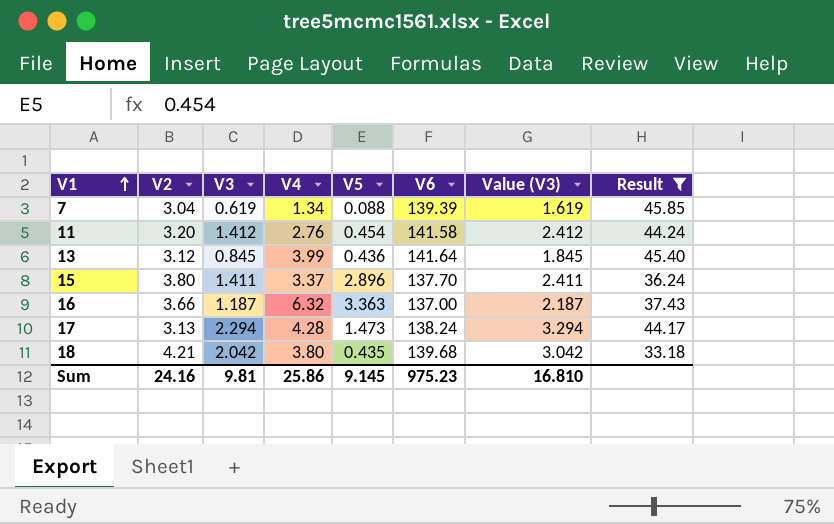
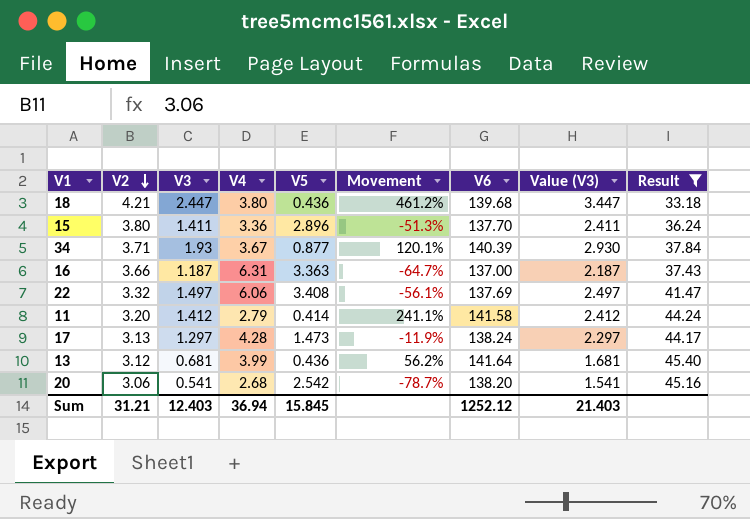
row order: V1 ascending -> V2 descending
column Movement | formula: none -> ([V3] - [V5]) / [V5]
row 7: 3.04 | 0.619 | 1.34 | 0.088 | 139.39 | 1.619 | 45.85 -> none
18 | V3: 2.042 -> 2.447
18 | V5: 0.435 -> 0.436
18 | Value (V3): 3.042 -> 3.447
15 | V4: 3.37 -> 3.36
row 34: none -> 3.71 | 1.93 | 3.67 | 0.877 | 120.1% | 140.39 | 2.930 | 37.84
16 | V4: 6.32 -> 6.31
row 22: none -> 3.32 | 1.497 | 6.06 | 3.408 | -56.1% | 137.69 | 2.497 | 41.47
11 | V4: 2.76 -> 2.79
11 | V5: 0.454 -> 0.414
17 | V3: 2.294 -> 1.297
17 | Value (V3): 3.294 -> 2.297
13 | V3: 0.845 -> 0.681
13 | Value (V3): 1.845 -> 1.681
row 20: none -> 3.06 | 0.541 | 2.68 | 2.542 | -78.7% | 138.20 | 1.541 | 45.16
Sum | V2: 24.16 -> 31.21
Sum | V3: 9.81 -> 12.403
Sum | V4: 25.86 -> 36.94
Sum | V5: 9.145 -> 15.845
Sum | V6: 975.23 -> 1252.12
Sum | Value (V3): 16.810 -> 21.403

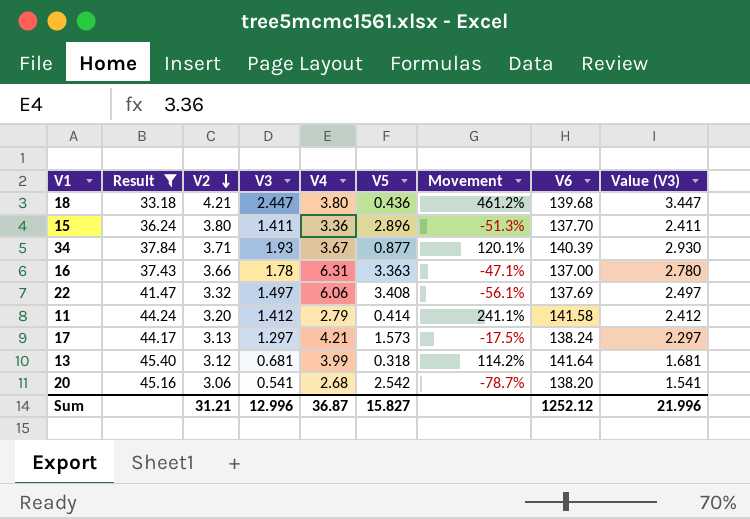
column Result | position: 9 -> 2
16 | V3: 1.187 -> 1.78
16 | Movement: -64.7% -> -47.1%
16 | Value (V3): 2.187 -> 2.780
17 | V4: 4.28 -> 4.21
17 | V5: 1.473 -> 1.573
17 | Movement: -11.9% -> -17.5%
13 | V5: 0.436 -> 0.318
13 | Movement: 56.2% -> 114.2%
Sum | V3: 12.403 -> 12.996
Sum | V4: 36.94 -> 36.87
Sum | V5: 15.845 -> 15.827
Sum | Value (V3): 21.403 -> 21.996

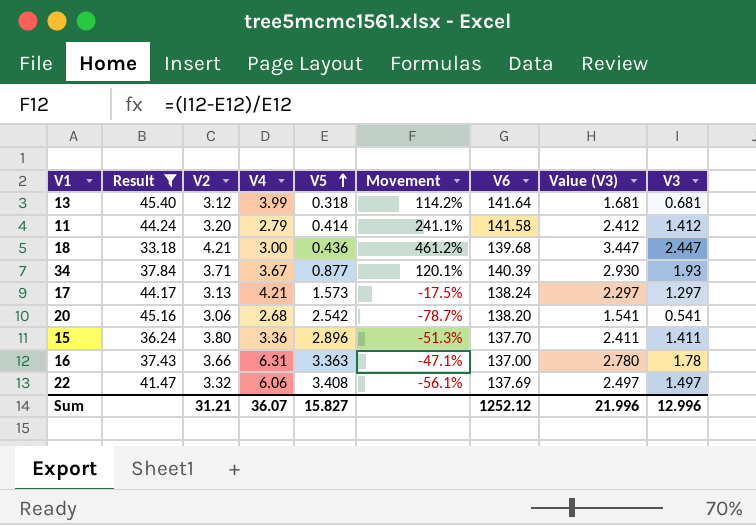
row order: V2 descending -> V5 ascending
column V3 | position: 4 -> 9
18 | V4: 3.80 -> 3.00
Sum | V4: 36.87 -> 36.07

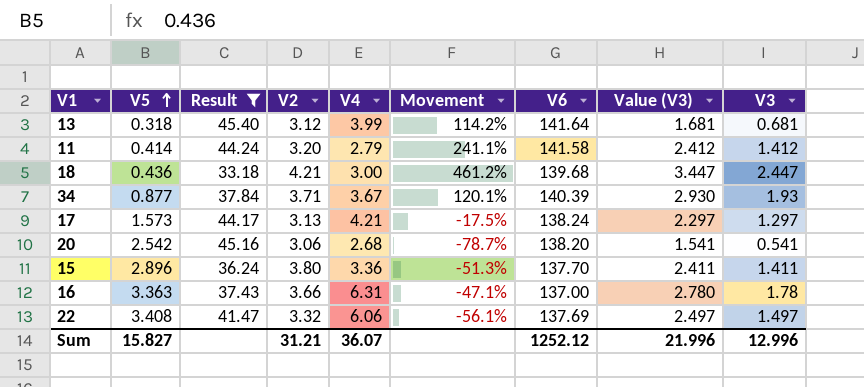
column V5 | position: 5 -> 2

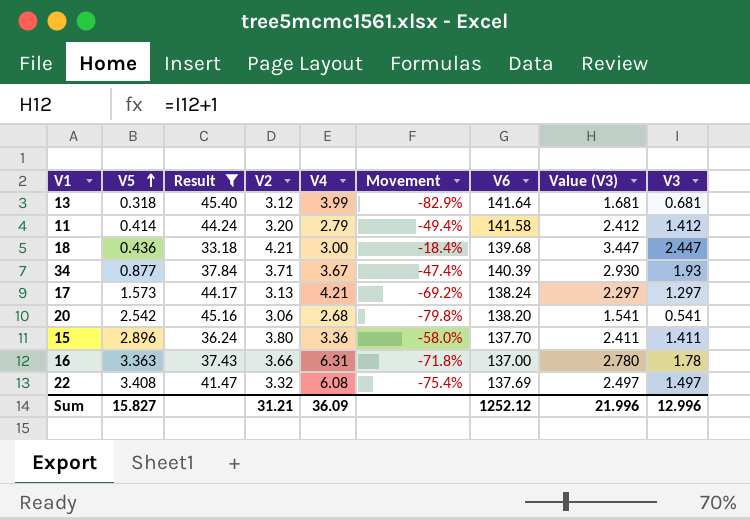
column Movement | formula: ([V3] - [V5]) / [V5] -> ([V3] - [V4]) / [V4]
22 | V4: 6.06 -> 6.08
Sum | V4: 36.07 -> 36.09

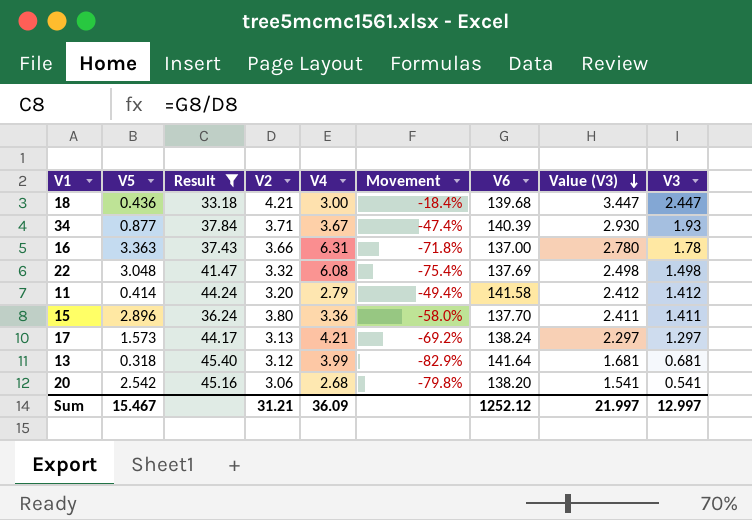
row order: V5 ascending -> Value (V3) descending
22 | V5: 3.408 -> 3.048
22 | Value (V3): 2.497 -> 2.498
22 | V3: 1.497 -> 1.498
Sum | V5: 15.827 -> 15.467
Sum | Value (V3): 21.996 -> 21.997
Sum | V3: 12.996 -> 12.997

